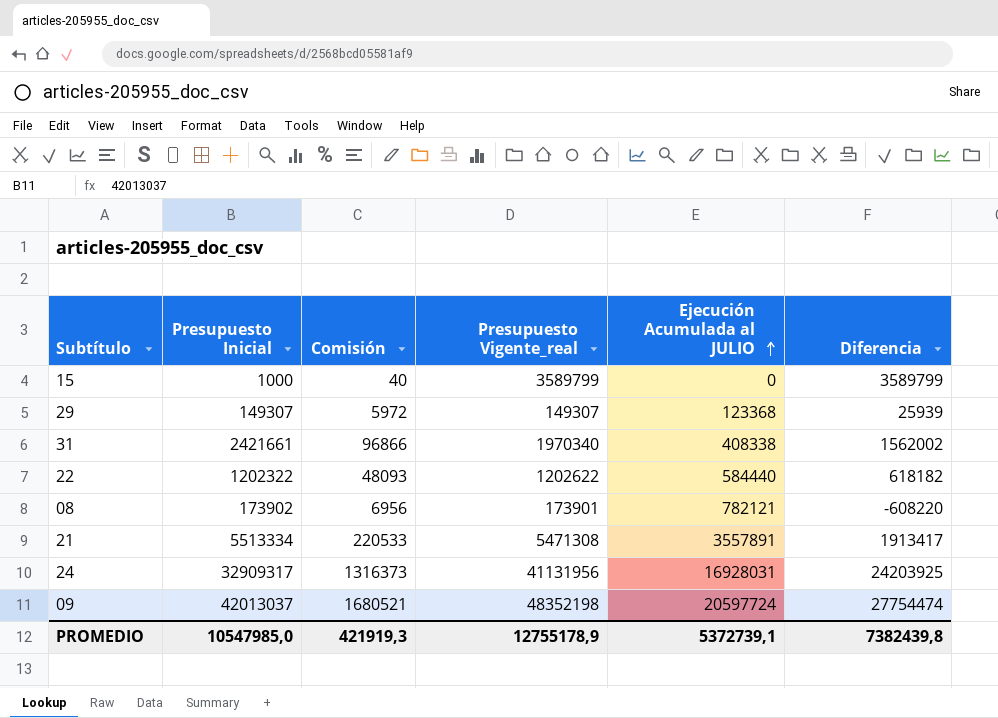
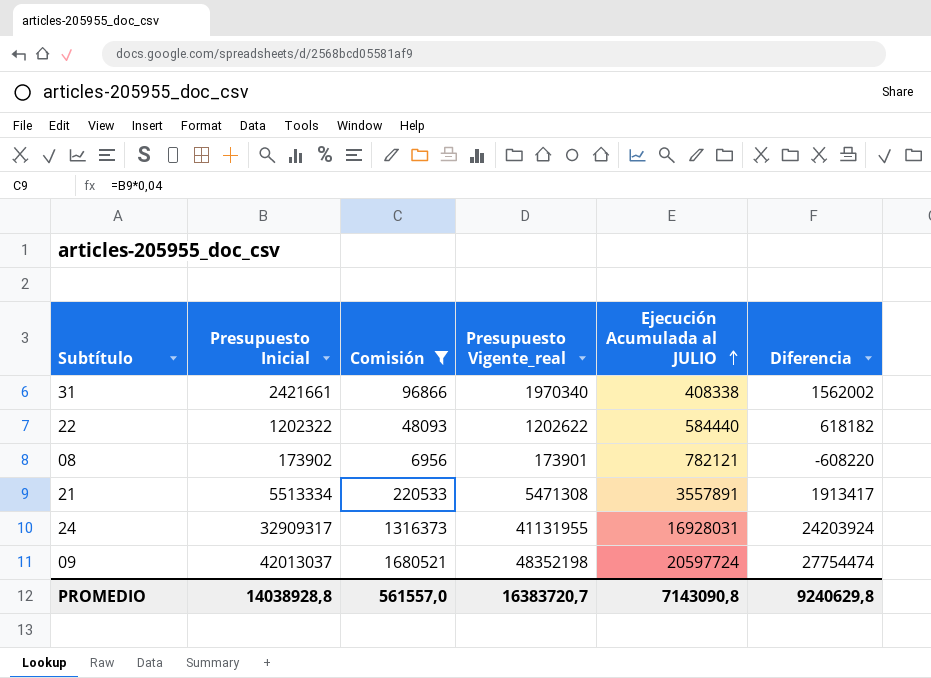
filter: none -> Comisión >= 6956
24 | Presupuesto Vigente_real: 41131956 -> 41131955
24 | Diferencia: 24203925 -> 24203924
PROMEDIO | Presupuesto Inicial: 10547985,0 -> 14038928,8
PROMEDIO | Comisión: 421919,3 -> 561557,0
PROMEDIO | Presupuesto Vigente_real: 12755178,9 -> 16383720,7
PROMEDIO | Ejecución Acumulada al JULIO: 5372739,1 -> 7143090,8
PROMEDIO | Diferencia: 7382439,8 -> 9240629,8

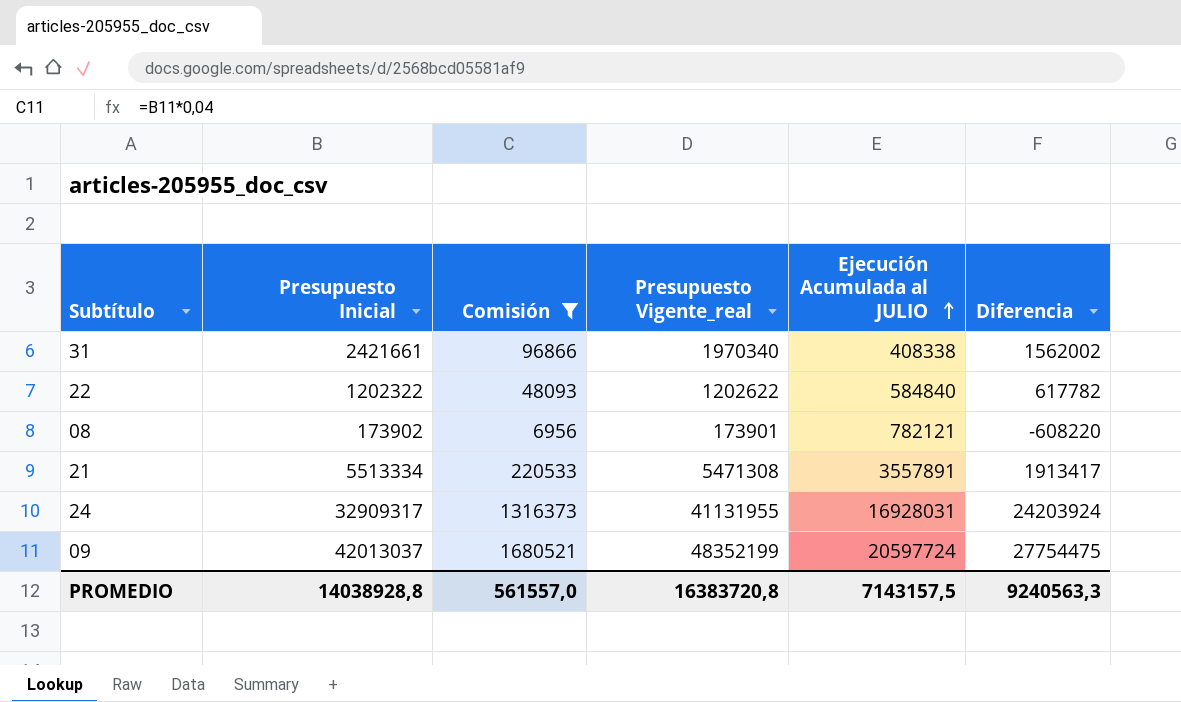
22 | Ejecución Acumulada al JULIO: 584440 -> 584840
22 | Diferencia: 618182 -> 617782
09 | Presupuesto Vigente_real: 48352198 -> 48352199
09 | Diferencia: 27754474 -> 27754475
PROMEDIO | Presupuesto Vigente_real: 16383720,7 -> 16383720,8
PROMEDIO | Ejecución Acumulada al JULIO: 7143090,8 -> 7143157,5
PROMEDIO | Diferencia: 9240629,8 -> 9240563,3

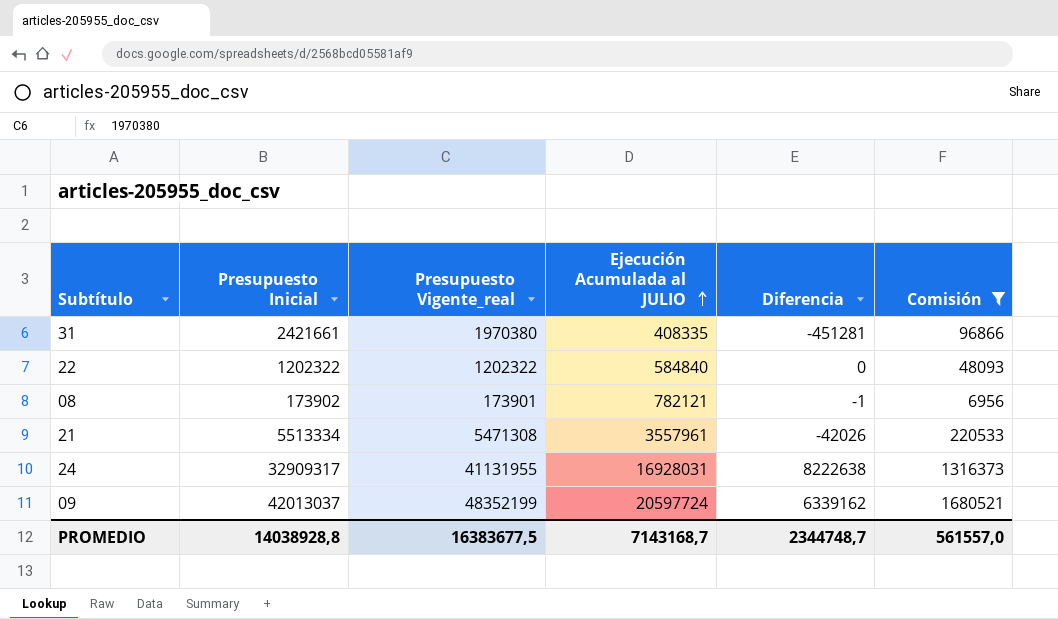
column Diferencia | formula: [Presupuesto Vigente_real] - [Ejecución Acumulada al JULIO] -> [Presupuesto Vigente_real] - [Presupuesto Inicial]
column Comisión | position: 3 -> 6
31 | Presupuesto Vigente_real: 1970340 -> 1970380
31 | Ejecución Acumulada al JULIO: 408338 -> 408335
22 | Presupuesto Vigente_real: 1202622 -> 1202322
21 | Ejecución Acumulada al JULIO: 3557891 -> 3557961
PROMEDIO | Presupuesto Vigente_real: 16383720,8 -> 16383677,5
PROMEDIO | Ejecución Acumulada al JULIO: 7143157,5 -> 7143168,7
PROMEDIO | Diferencia: 9240563,3 -> 2344748,7

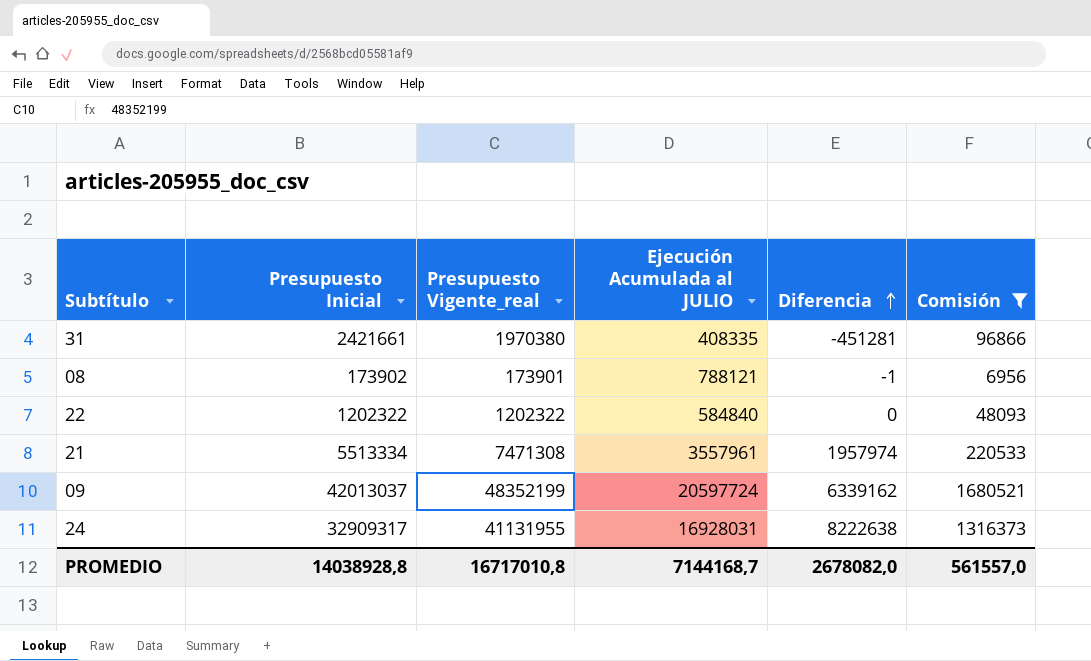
row order: Ejecución Acumulada al JULIO ascending -> Diferencia ascending
08 | Ejecución Acumulada al JULIO: 782121 -> 788121
21 | Presupuesto Vigente_real: 5471308 -> 7471308
21 | Diferencia: -42026 -> 1957974
PROMEDIO | Presupuesto Vigente_real: 16383677,5 -> 16717010,8
PROMEDIO | Ejecución Acumulada al JULIO: 7143168,7 -> 7144168,7
PROMEDIO | Diferencia: 2344748,7 -> 2678082,0

